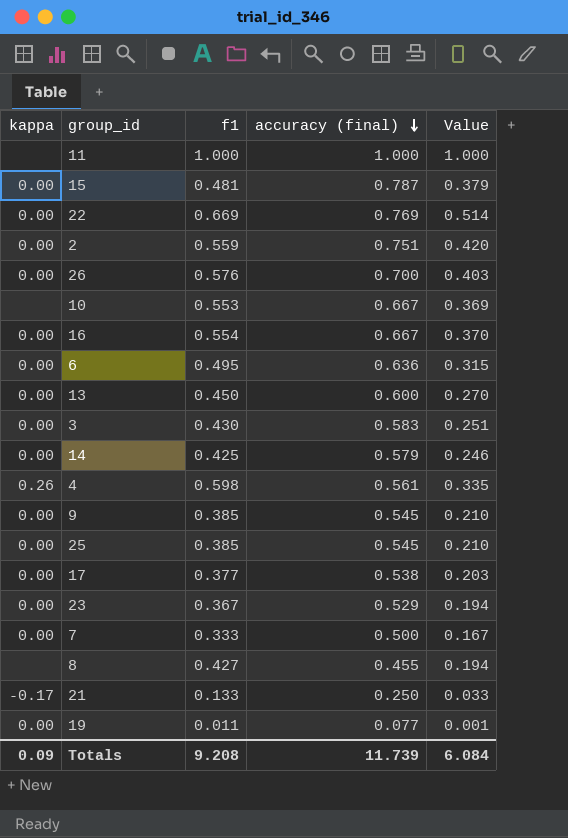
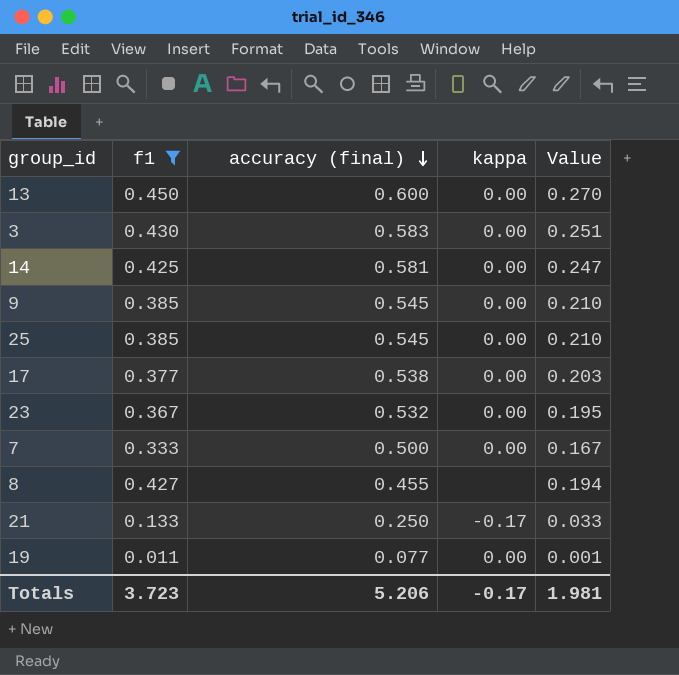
filter: none -> f1 <= 0.450
column kappa | position: 1 -> 4
14 | accuracy (final): 0.579 -> 0.581
14 | Value: 0.246 -> 0.247
23 | accuracy (final): 0.529 -> 0.532
23 | Value: 0.194 -> 0.195
Totals | f1: 9.208 -> 3.723
Totals | accuracy (final): 11.739 -> 5.206
Totals | kappa: 0.09 -> -0.17
Totals | Value: 6.084 -> 1.981

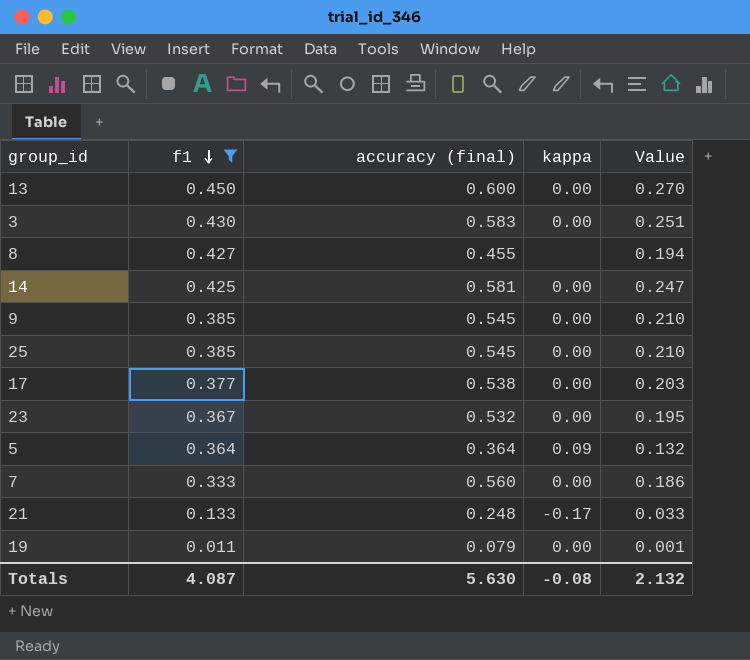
row order: accuracy (final) descending -> f1 descending
row 5: none -> 0.364 | 0.364 | 0.09 | 0.132
7 | accuracy (final): 0.500 -> 0.560
7 | Value: 0.167 -> 0.186
21 | accuracy (final): 0.250 -> 0.248
19 | accuracy (final): 0.077 -> 0.079
Totals | f1: 3.723 -> 4.087
Totals | accuracy (final): 5.206 -> 5.630
Totals | kappa: -0.17 -> -0.08
Totals | Value: 1.981 -> 2.132

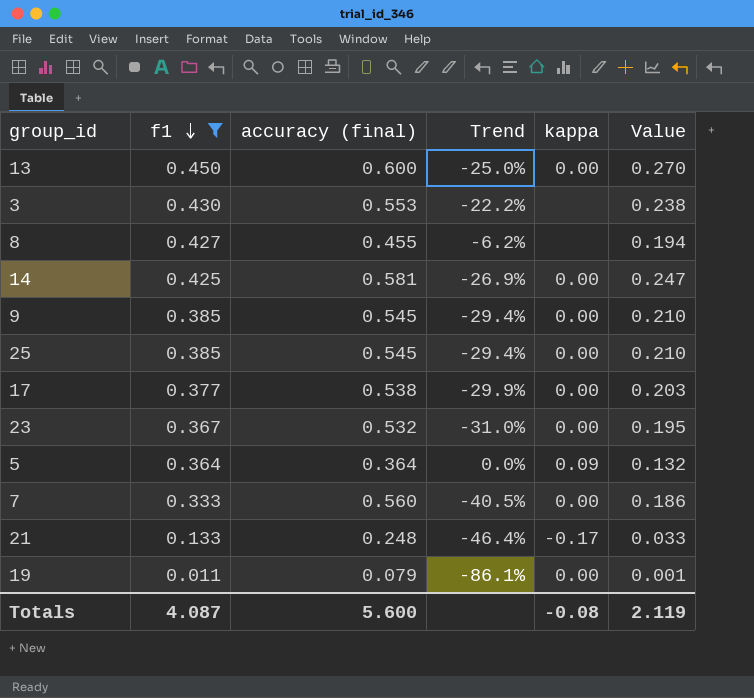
column Trend | formula: none -> ([f1] - [accuracy (final)]) / [accuracy (final)]
3 | accuracy (final): 0.583 -> 0.553
3 | kappa: 0.00 -> none
3 | Value: 0.251 -> 0.238
Totals | accuracy (final): 5.630 -> 5.600
Totals | Value: 2.132 -> 2.119

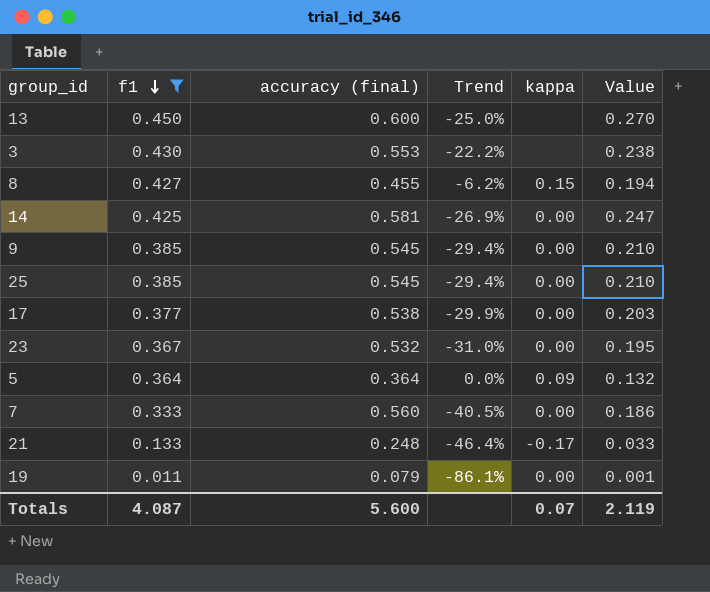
13 | kappa: 0.00 -> none
8 | kappa: none -> 0.15
Totals | kappa: -0.08 -> 0.07

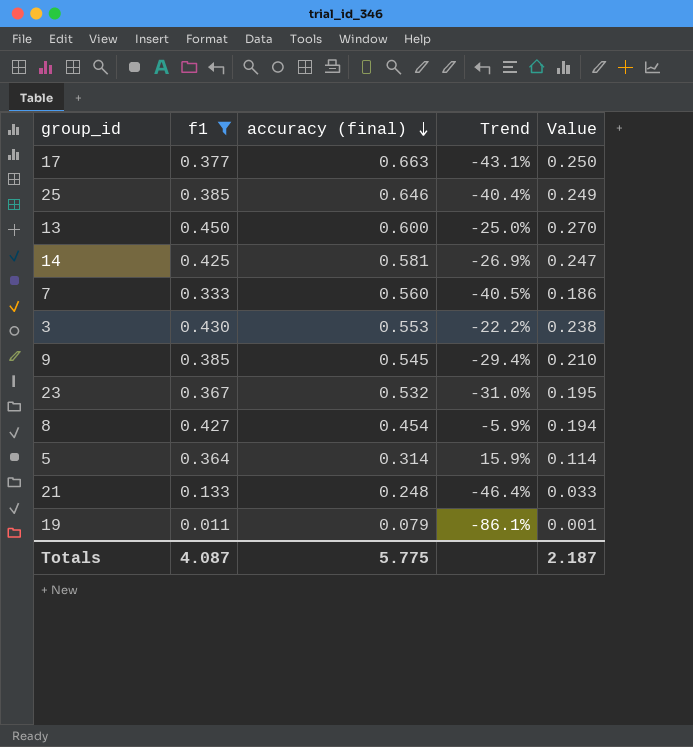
row order: f1 descending -> accuracy (final) descending
column kappa | position: 5 -> none
17 | accuracy (final): 0.538 -> 0.663
17 | Trend: -29.9% -> -43.1%
17 | Value: 0.203 -> 0.250
25 | accuracy (final): 0.545 -> 0.646
25 | Trend: -29.4% -> -40.4%
25 | Value: 0.210 -> 0.249
8 | accuracy (final): 0.455 -> 0.454
8 | Trend: -6.2% -> -5.9%
5 | accuracy (final): 0.364 -> 0.314
5 | Trend: 0.0% -> 15.9%
5 | Value: 0.132 -> 0.114
Totals | accuracy (final): 5.600 -> 5.775
Totals | Value: 2.119 -> 2.187

